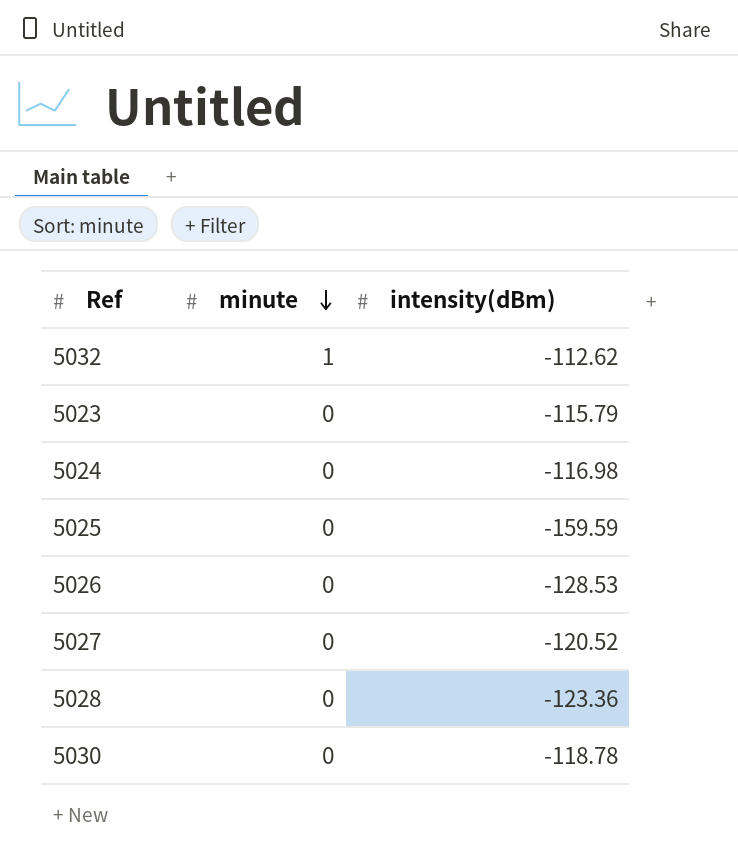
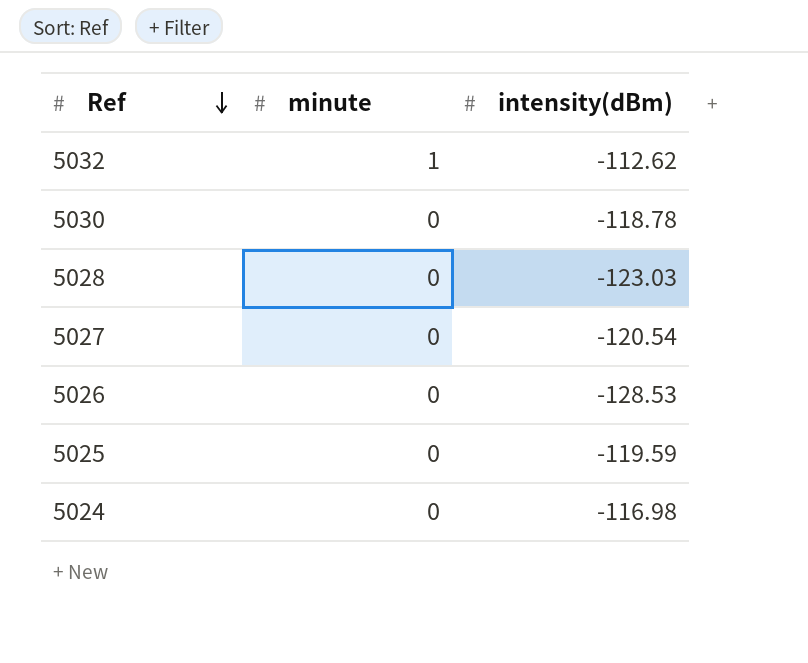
row order: minute descending -> Ref descending
row 5023: 0 | -115.79 -> none
5028 | intensity(dBm): -123.36 -> -123.03
5027 | intensity(dBm): -120.52 -> -120.54
5025 | intensity(dBm): -159.59 -> -119.59

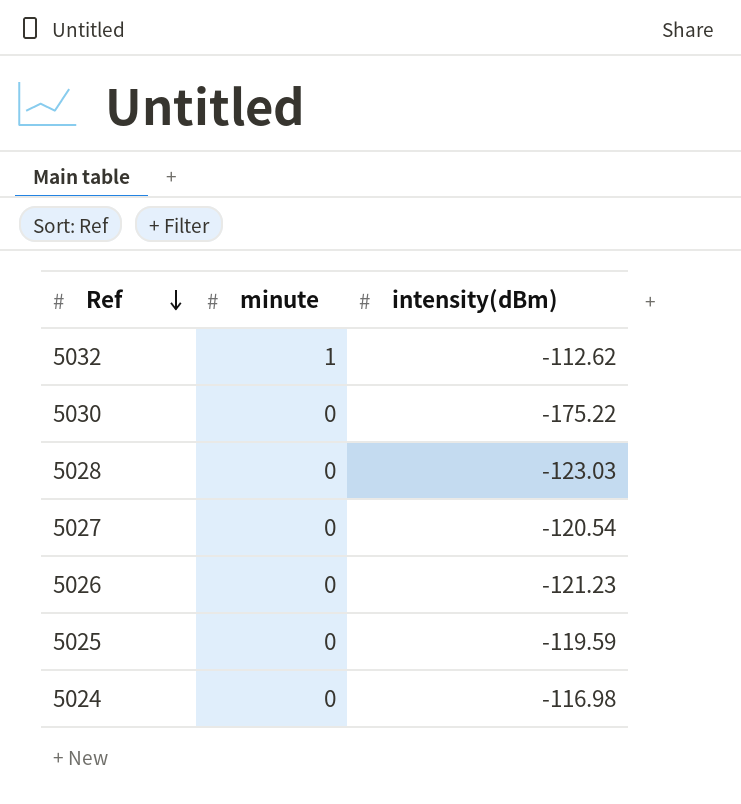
5030 | intensity(dBm): -118.78 -> -175.22
5026 | intensity(dBm): -128.53 -> -121.23

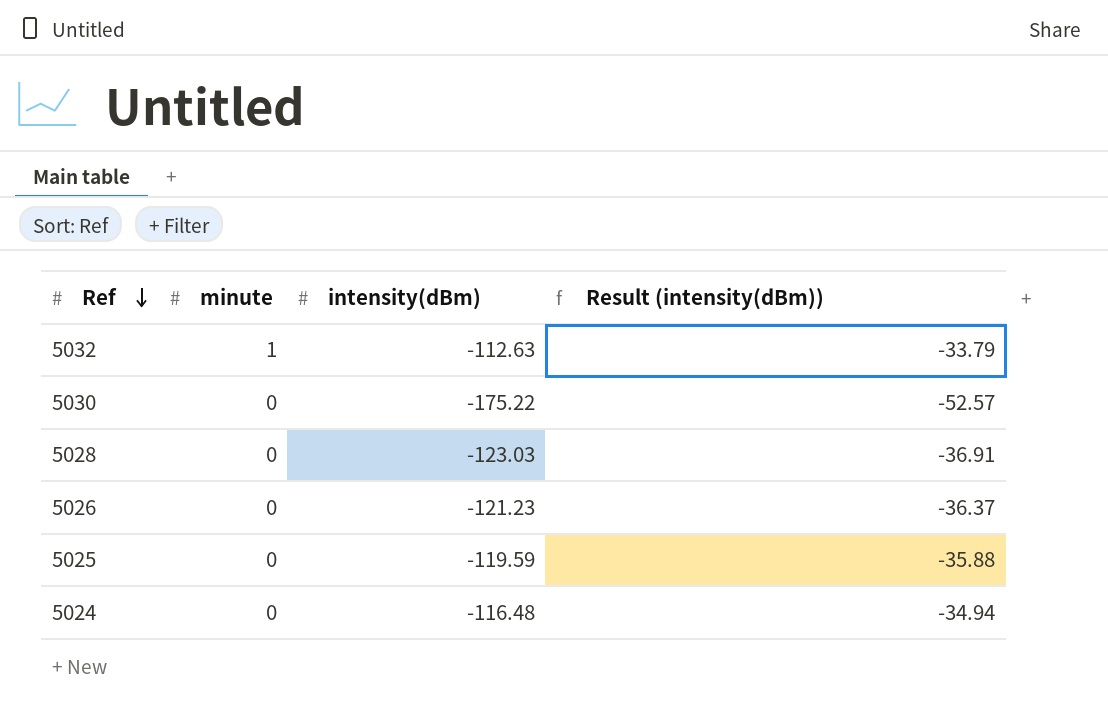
column Result (intensity(dBm)) | formula: none -> [intensity(dBm)] * 0.3
row 5027: 0 | -120.54 -> none
5032 | intensity(dBm): -112.62 -> -112.63
5024 | intensity(dBm): -116.98 -> -116.48

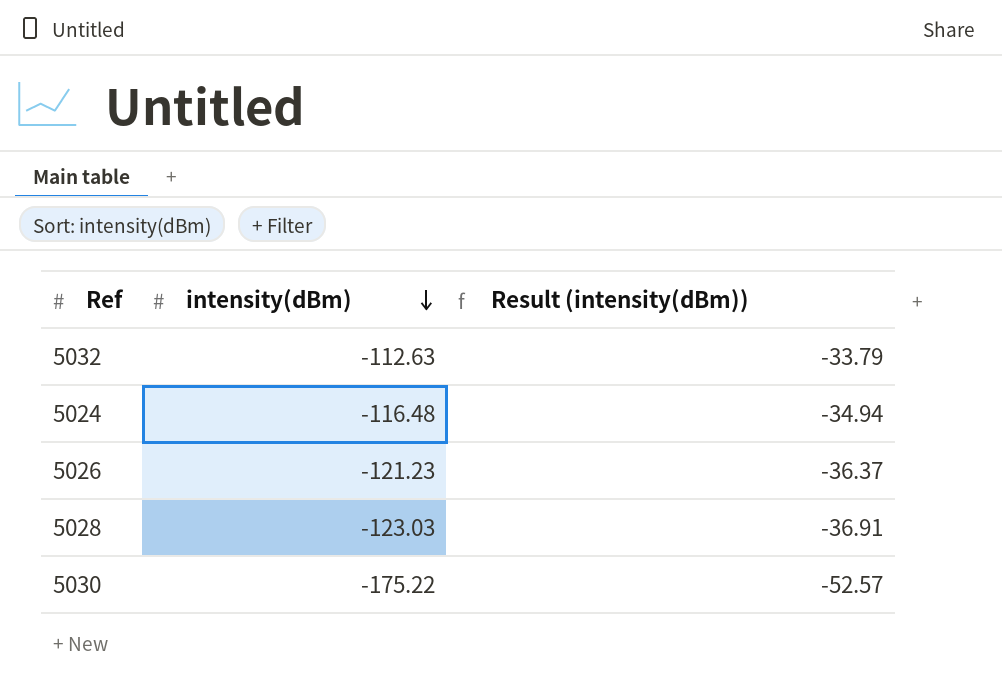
row order: Ref descending -> intensity(dBm) descending
column minute | position: 2 -> none
row 5025: 0 | -119.59 | -35.88 -> none

